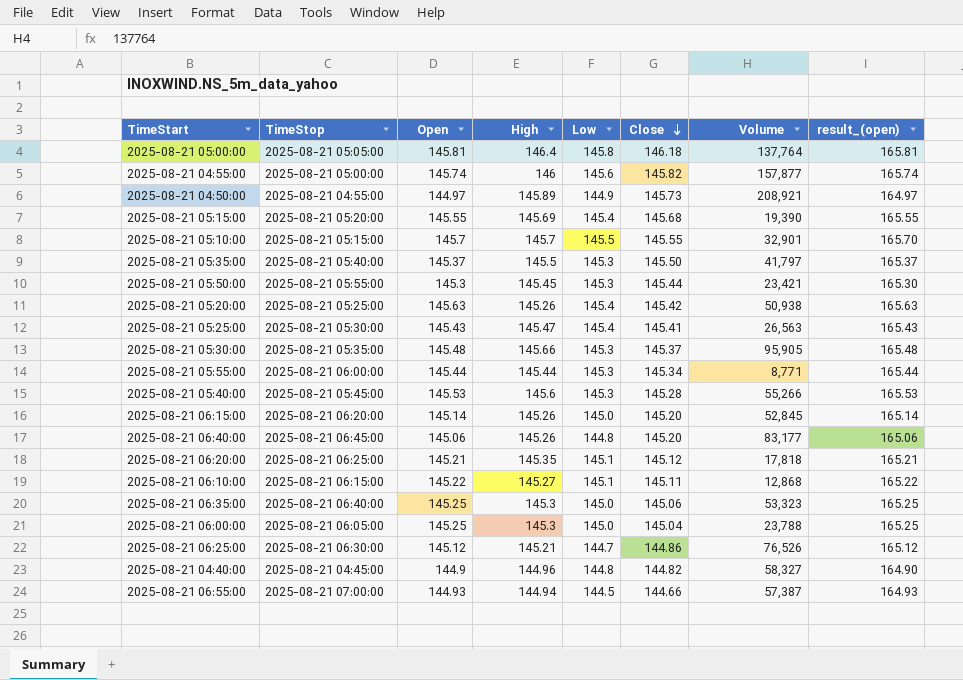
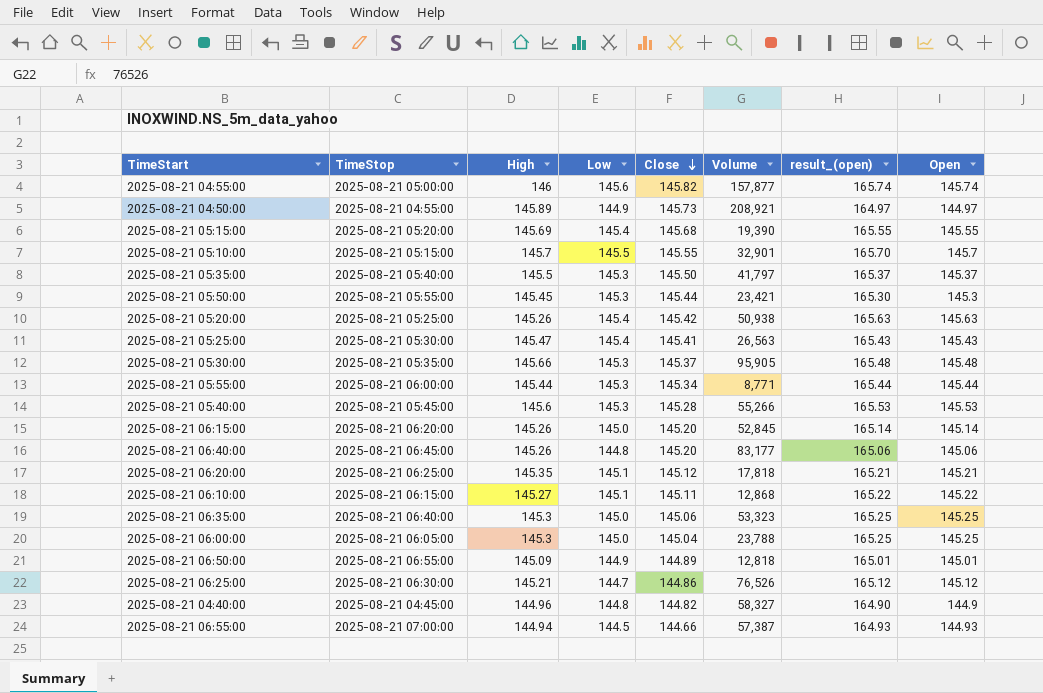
column Open | position: 3 -> 8
row 2025-08-21 05:00:00: 2025-08-21 05:05:00 | 145.81 | 146.4 | 145.8 | 146.18 | 137,764 | 165.81 -> none
row 2025-08-21 06:50:00: none -> 2025-08-21 06:55:00 | 145.09 | 144.9 | 144.89 | 12,818 | 165.01 | 145.01

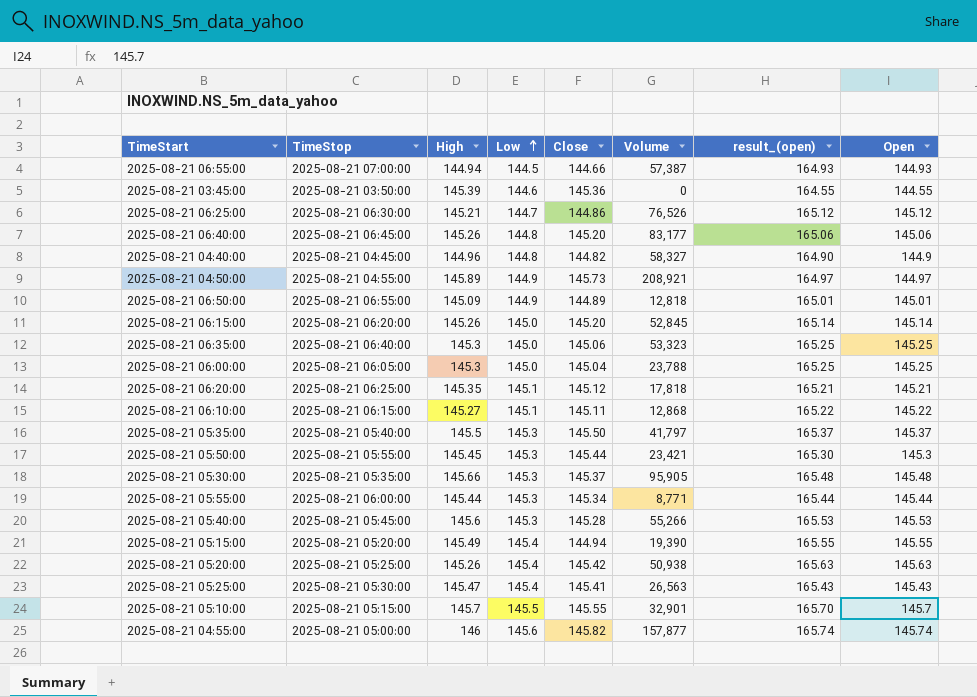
row order: Close descending -> Low ascending
row 2025-08-21 03:45:00: none -> 2025-08-21 03:50:00 | 145.39 | 144.6 | 145.36 | 0 | 164.55 | 144.55
2025-08-21 05:15:00 | High: 145.69 -> 145.49
2025-08-21 05:15:00 | Close: 145.68 -> 144.94

